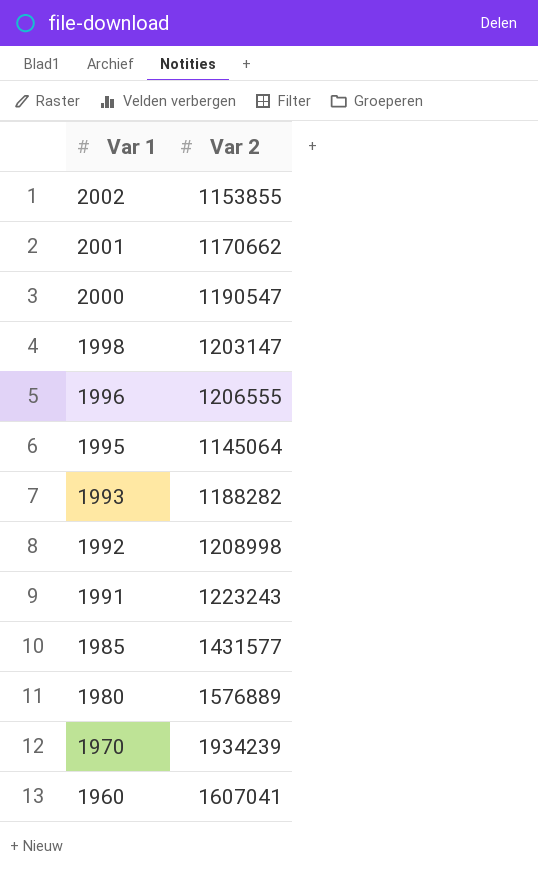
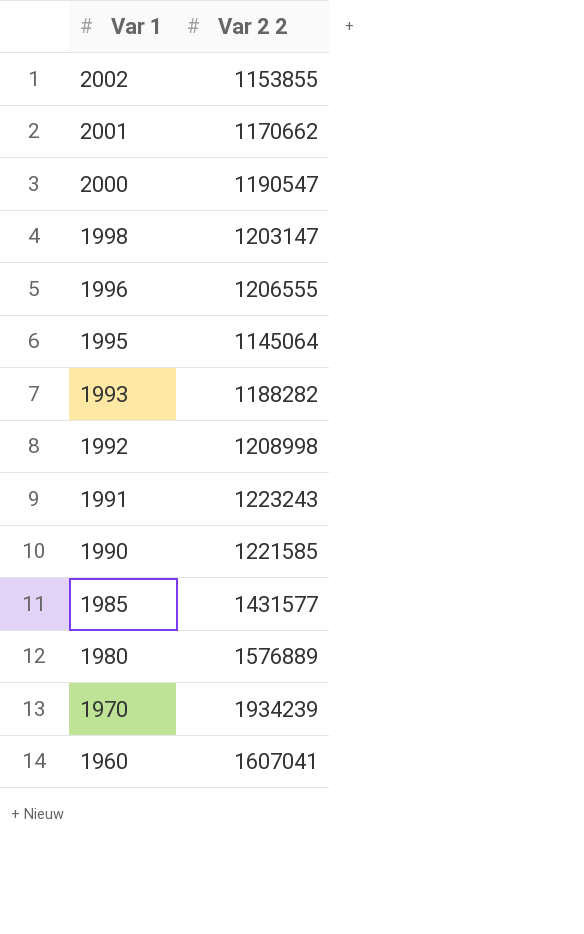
column name: Var 2 -> Var 2 2
row 1990: none -> 1221585

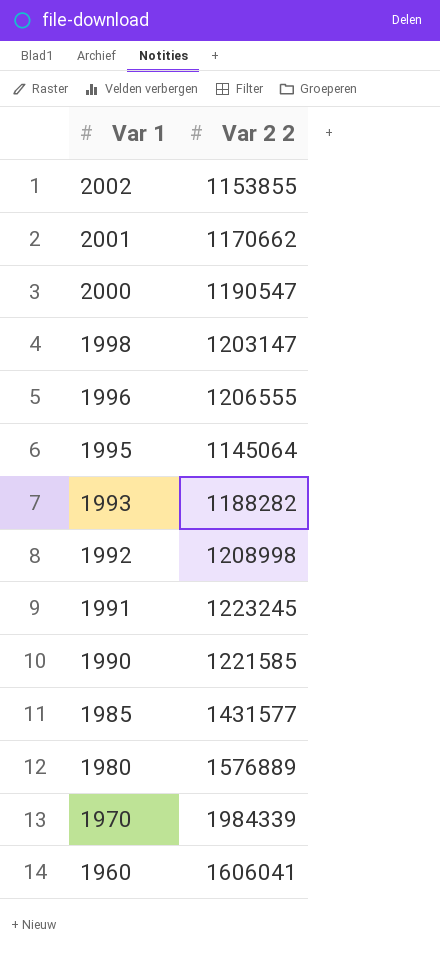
1991 | Var 2 2: 1223243 -> 1223245
1970 | Var 2 2: 1934239 -> 1984339
1960 | Var 2 2: 1607041 -> 1606041

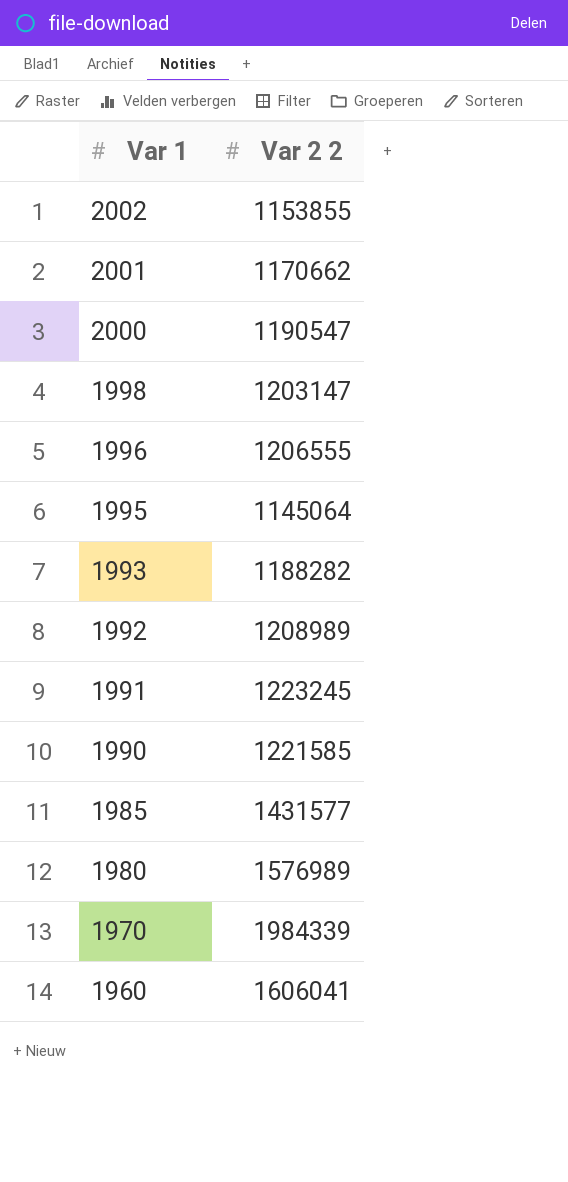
1992 | Var 2 2: 1208998 -> 1208989
1980 | Var 2 2: 1576889 -> 1576989

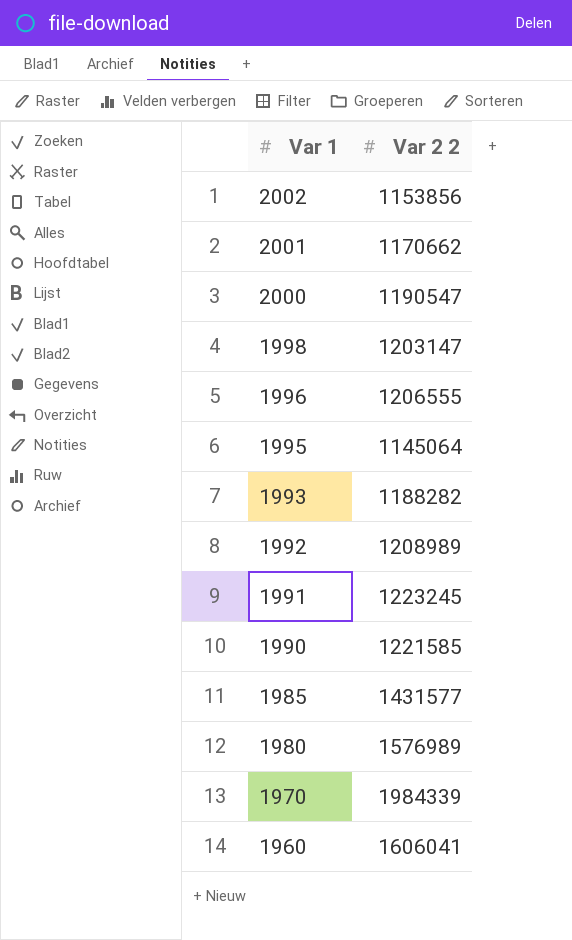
2002 | Var 2 2: 1153855 -> 1153856

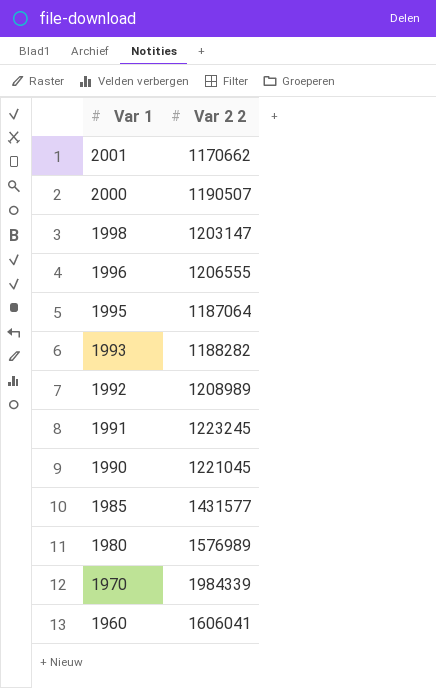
row 2002: 1153856 -> none
2000 | Var 2 2: 1190547 -> 1190507
1995 | Var 2 2: 1145064 -> 1187064
1990 | Var 2 2: 1221585 -> 1221045

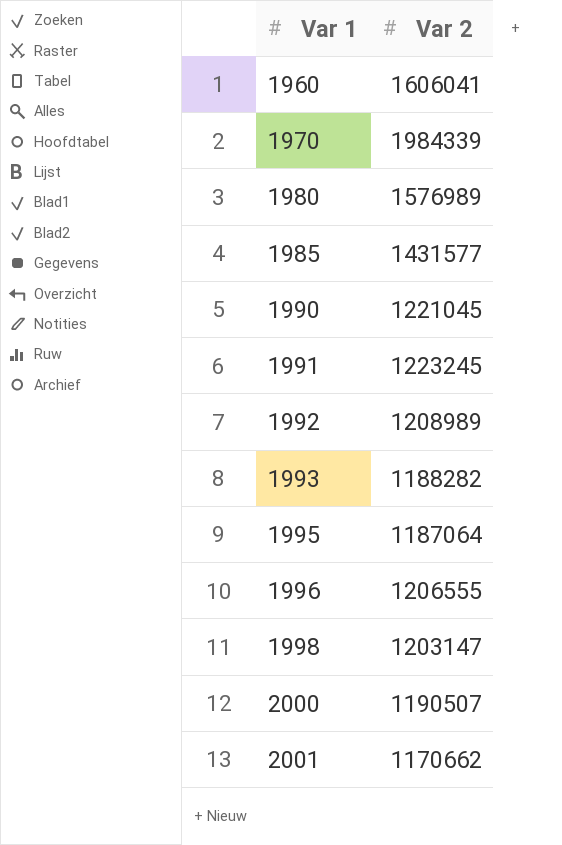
row order: Var 1 descending -> Var 1 ascending
column name: Var 2 2 -> Var 2

